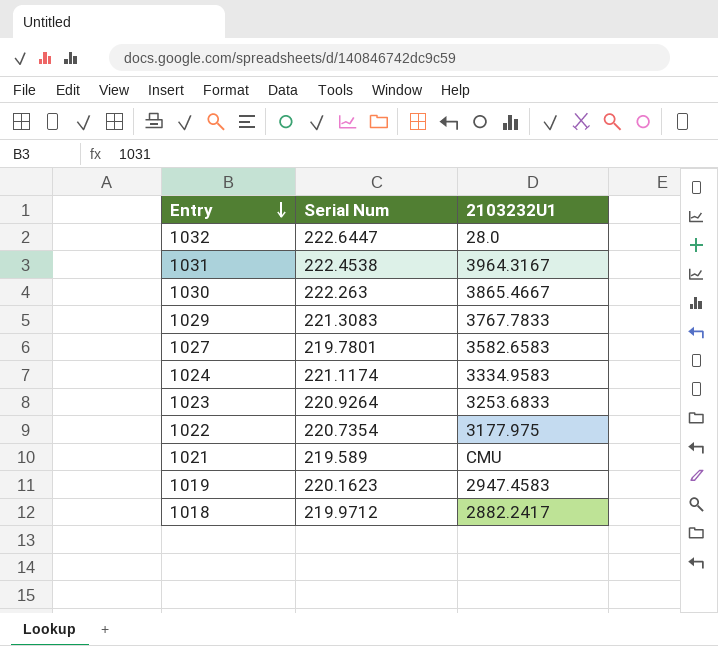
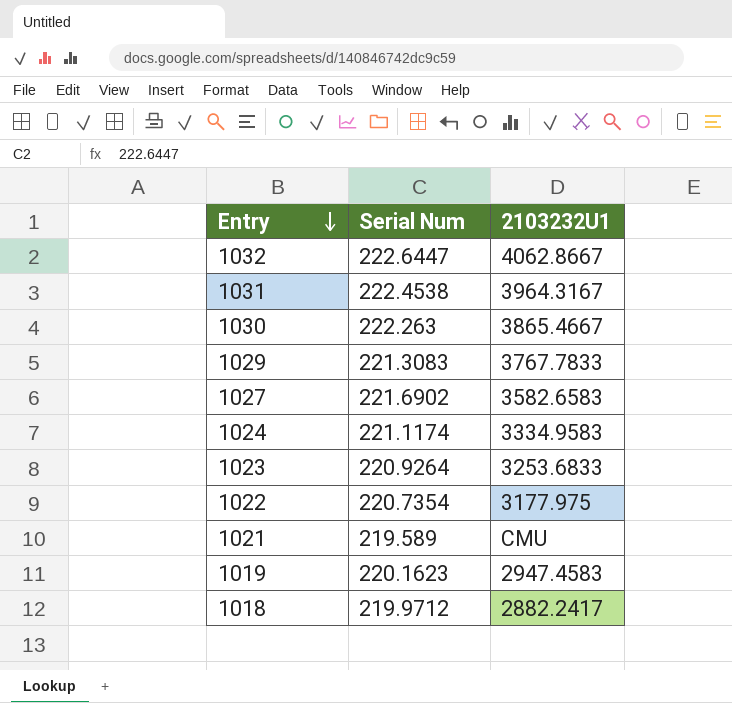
1032 | 2103232U1: 28.0 -> 4062.8667
1027 | Serial Num: 219.7801 -> 221.6902

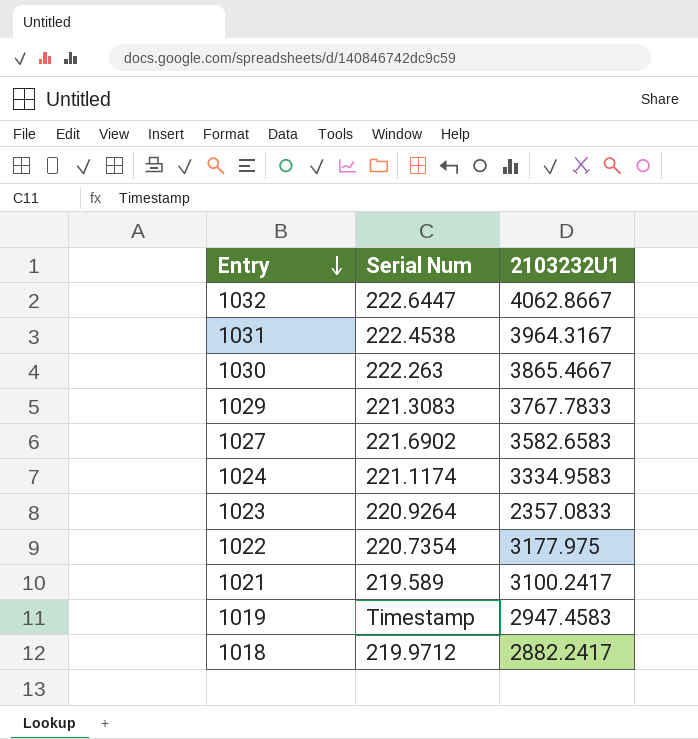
1023 | 2103232U1: 3253.6833 -> 2357.0833
1021 | 2103232U1: CMU -> 3100.2417
1019 | Serial Num: 220.1623 -> Timestamp

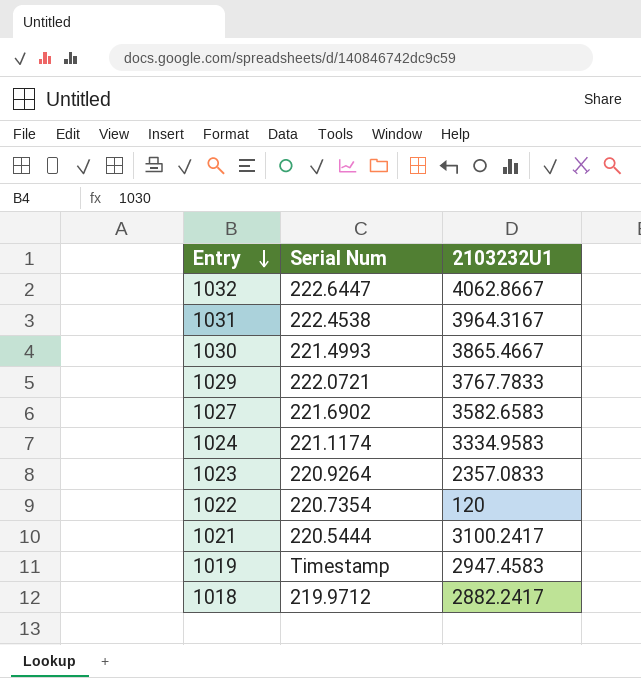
1030 | Serial Num: 222.263 -> 221.4993
1029 | Serial Num: 221.3083 -> 222.0721
1022 | 2103232U1: 3177.975 -> 120
1021 | Serial Num: 219.589 -> 220.5444

